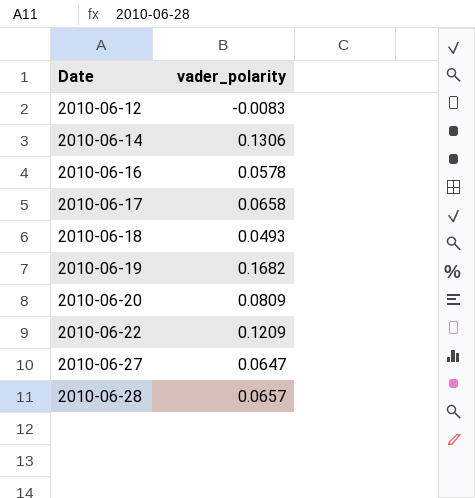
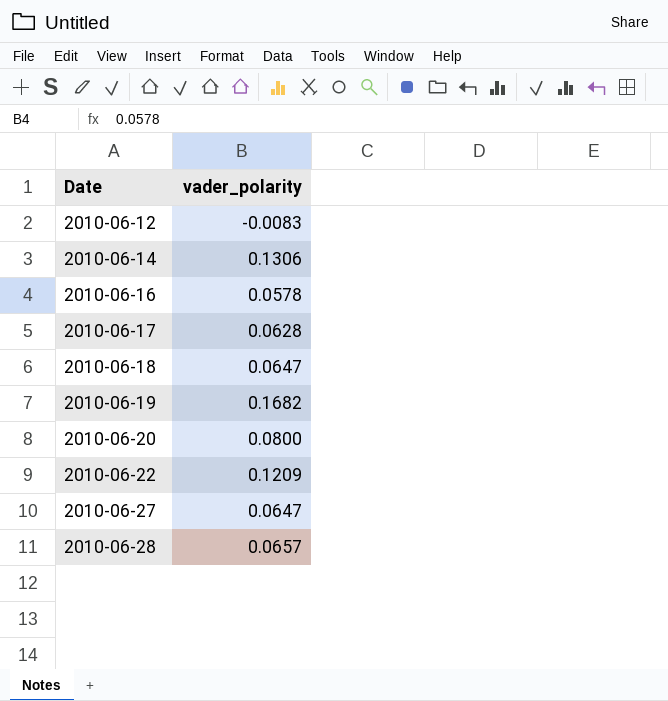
2010-06-17 | vader_polarity: 0.0658 -> 0.0628
2010-06-18 | vader_polarity: 0.0493 -> 0.0647
2010-06-20 | vader_polarity: 0.0809 -> 0.0800

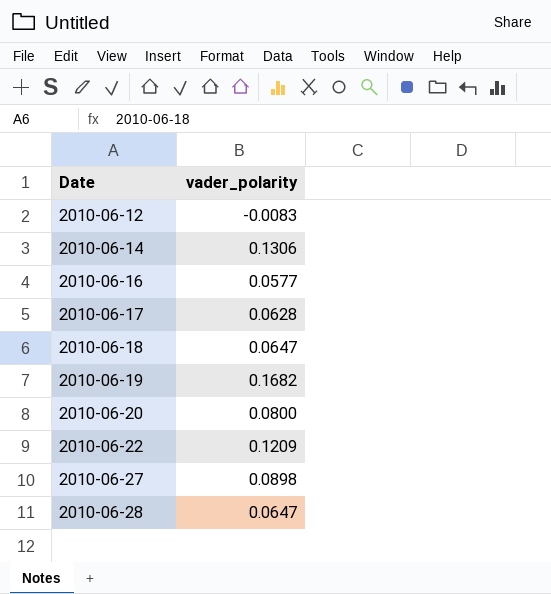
2010-06-16 | vader_polarity: 0.0578 -> 0.0577
2010-06-27 | vader_polarity: 0.0647 -> 0.0898
2010-06-28 | vader_polarity: 0.0657 -> 0.0647

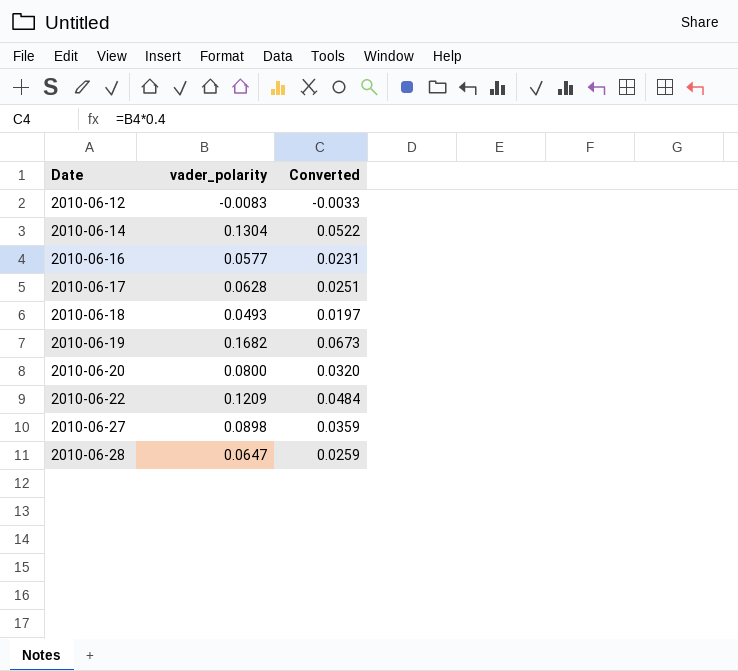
column Converted | formula: none -> [vader_polarity] * 0.4
2010-06-14 | vader_polarity: 0.1306 -> 0.1304
2010-06-18 | vader_polarity: 0.0647 -> 0.0493

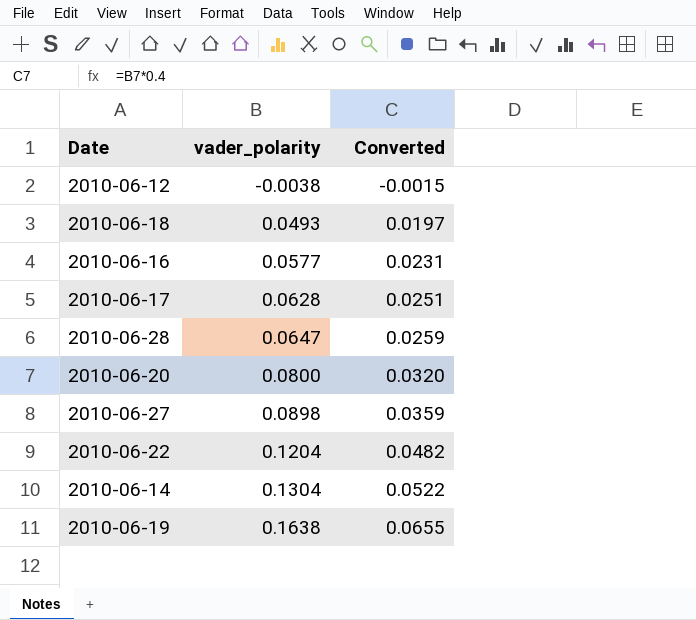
row order: Date ascending -> vader_polarity ascending
2010-06-12 | vader_polarity: -0.0083 -> -0.0038
2010-06-12 | Converted: -0.0033 -> -0.0015
2010-06-22 | vader_polarity: 0.1209 -> 0.1204
2010-06-22 | Converted: 0.0484 -> 0.0482
2010-06-19 | vader_polarity: 0.1682 -> 0.1638
2010-06-19 | Converted: 0.0673 -> 0.0655

